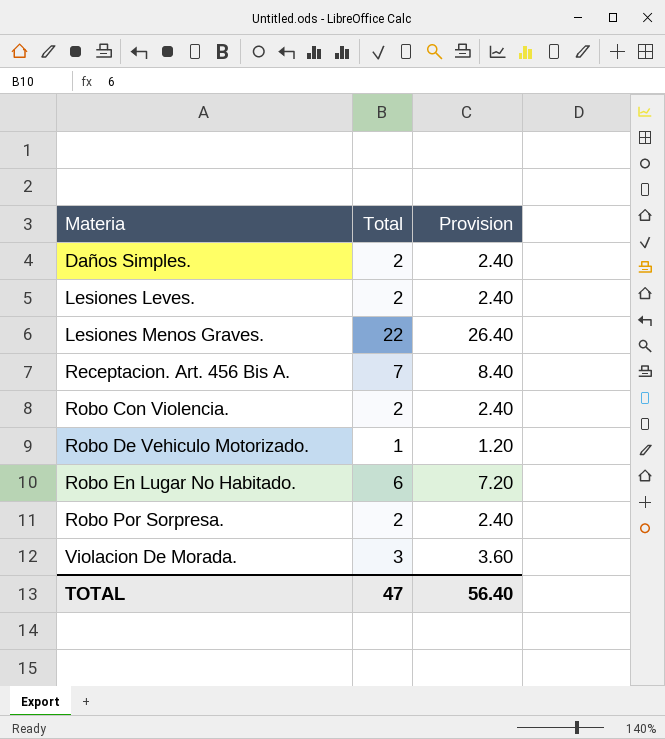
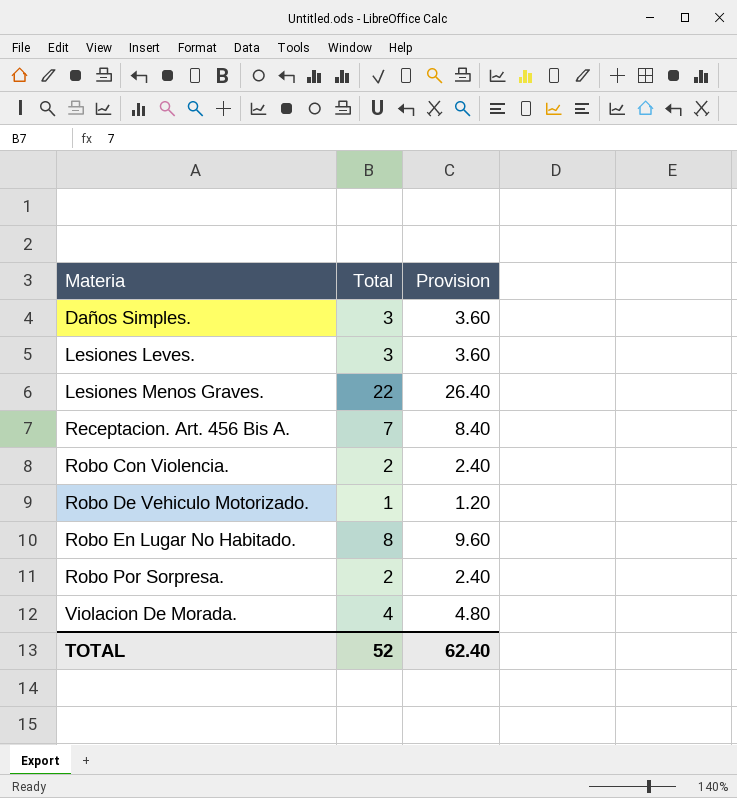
Daños Simples. | Total: 2 -> 3
Daños Simples. | Provision: 2.40 -> 3.60
Lesiones Leves. | Total: 2 -> 3
Lesiones Leves. | Provision: 2.40 -> 3.60
Robo En Lugar No Habitado. | Total: 6 -> 8
Robo En Lugar No Habitado. | Provision: 7.20 -> 9.60
Violacion De Morada. | Total: 3 -> 4
Violacion De Morada. | Provision: 3.60 -> 4.80
TOTAL | Total: 47 -> 52
TOTAL | Provision: 56.40 -> 62.40

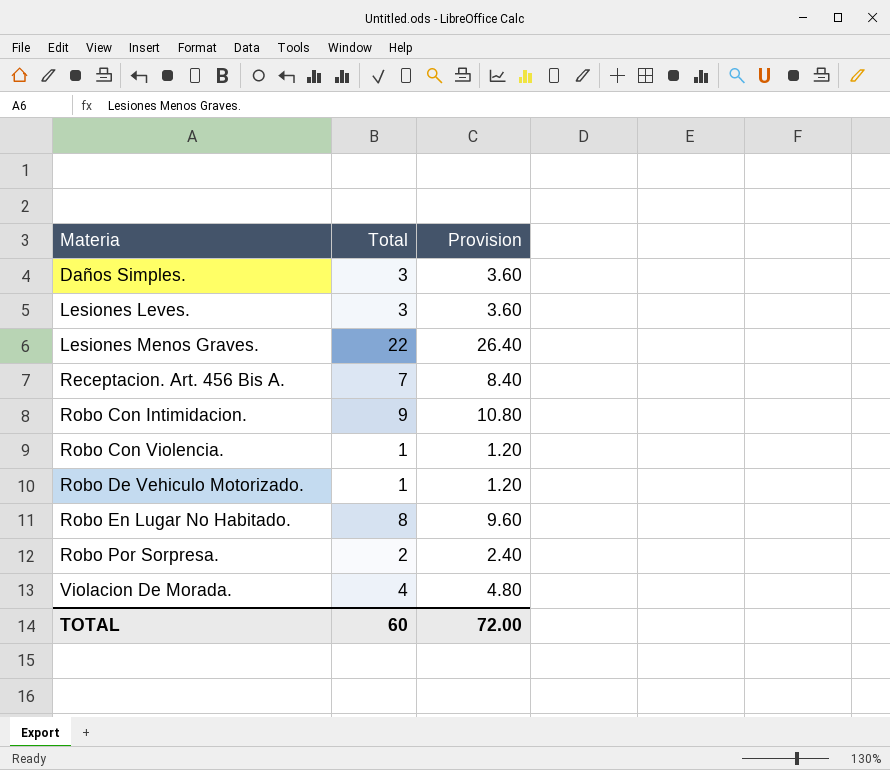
row Robo Con Intimidacion.: none -> 9 | 10.80
Robo Con Violencia. | Total: 2 -> 1
Robo Con Violencia. | Provision: 2.40 -> 1.20
TOTAL | Total: 52 -> 60
TOTAL | Provision: 62.40 -> 72.00

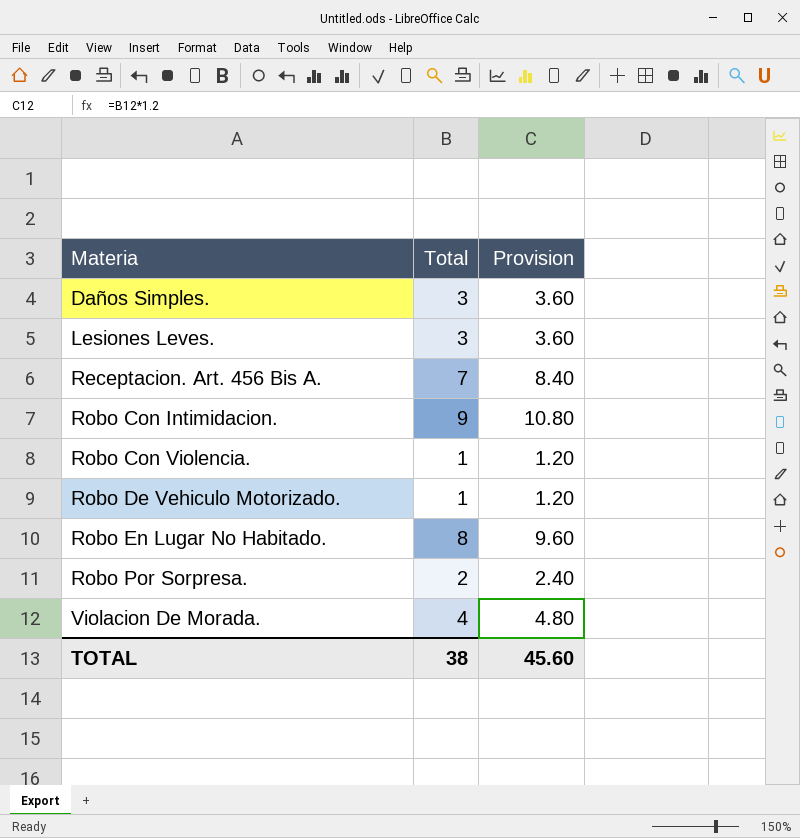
row Lesiones Menos Graves.: 22 | 26.40 -> none
TOTAL | Total: 60 -> 38
TOTAL | Provision: 72.00 -> 45.60

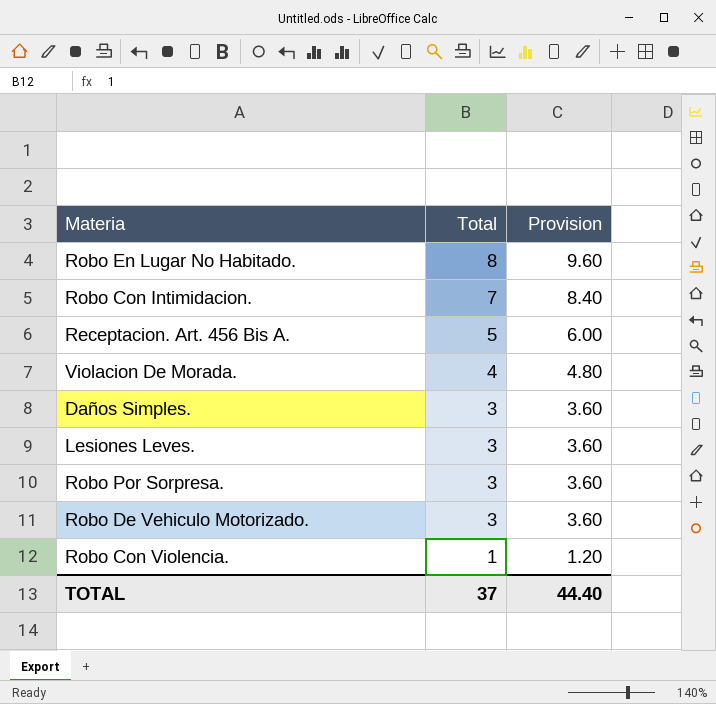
row order: Materia ascending -> Total descending
Robo Con Intimidacion. | Total: 9 -> 7
Robo Con Intimidacion. | Provision: 10.80 -> 8.40
Receptacion. Art. 456 Bis A. | Total: 7 -> 5
Receptacion. Art. 456 Bis A. | Provision: 8.40 -> 6.00
Robo Por Sorpresa. | Total: 2 -> 3
Robo Por Sorpresa. | Provision: 2.40 -> 3.60
Robo De Vehiculo Motorizado. | Total: 1 -> 3
Robo De Vehiculo Motorizado. | Provision: 1.20 -> 3.60
TOTAL | Total: 38 -> 37
TOTAL | Provision: 45.60 -> 44.40

